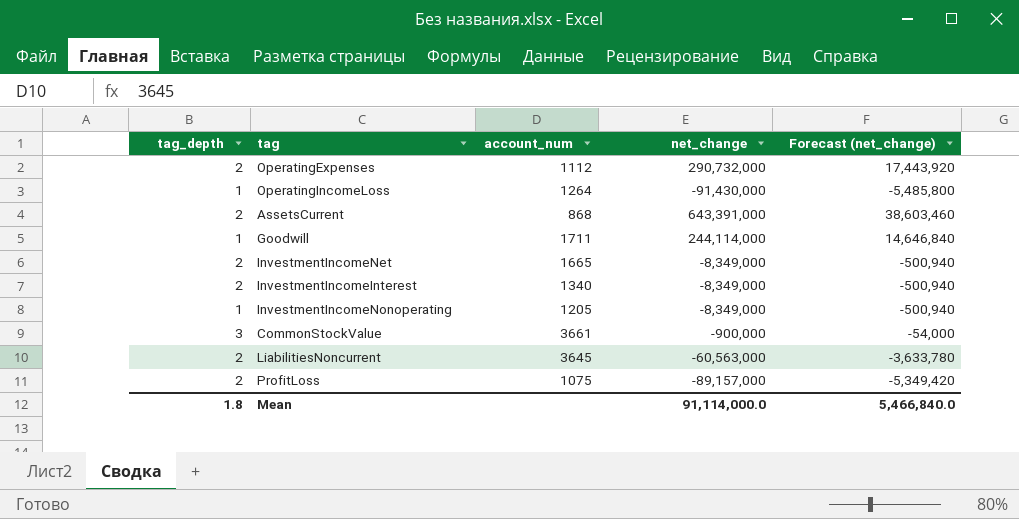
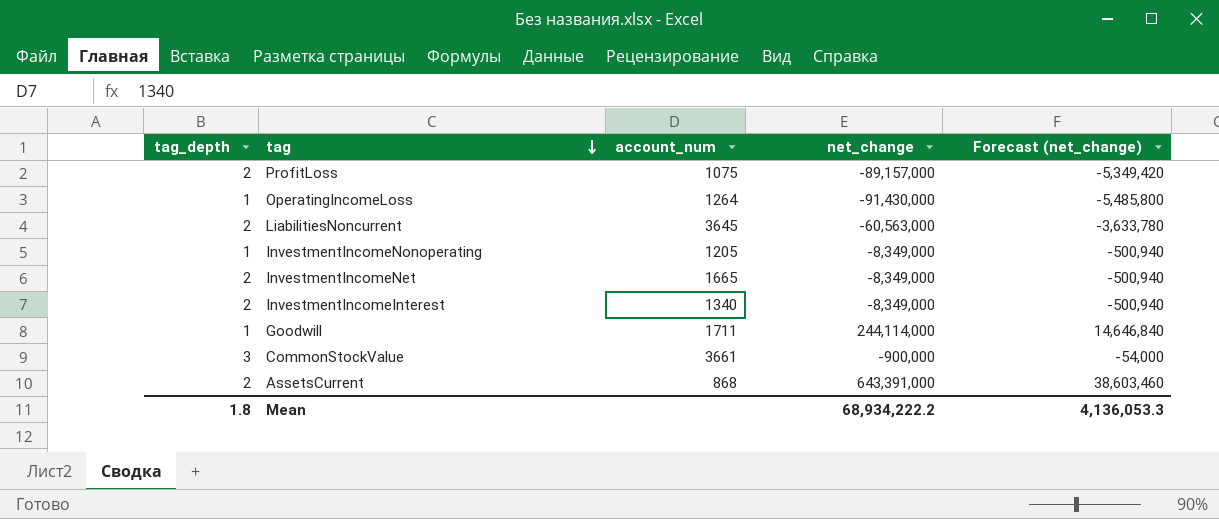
row order: none -> tag descending
row OperatingExpenses: 2 | 1112 | 290,732,000 | 17,443,920 -> none
Mean | net_change: 91,114,000.0 -> 68,934,222.2
Mean | Forecast (net_change): 5,466,840.0 -> 4,136,053.3

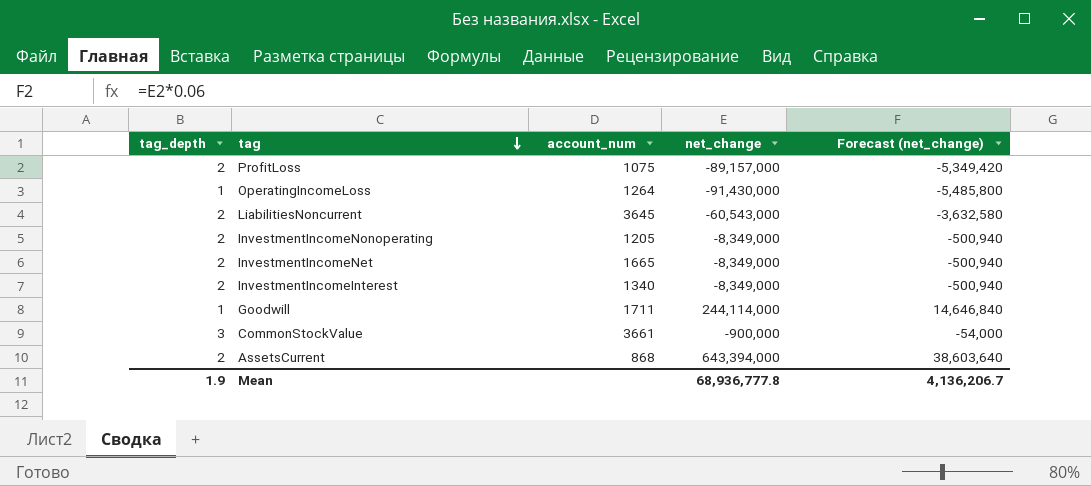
LiabilitiesNoncurrent | net_change: -60,563,000 -> -60,543,000
LiabilitiesNoncurrent | Forecast (net_change): -3,633,780 -> -3,632,580
InvestmentIncomeNonoperating | tag_depth: 1 -> 2
AssetsCurrent | net_change: 643,391,000 -> 643,394,000
AssetsCurrent | Forecast (net_change): 38,603,460 -> 38,603,640
Mean | tag_depth: 1.8 -> 1.9
Mean | net_change: 68,934,222.2 -> 68,936,777.8
Mean | Forecast (net_change): 4,136,053.3 -> 4,136,206.7

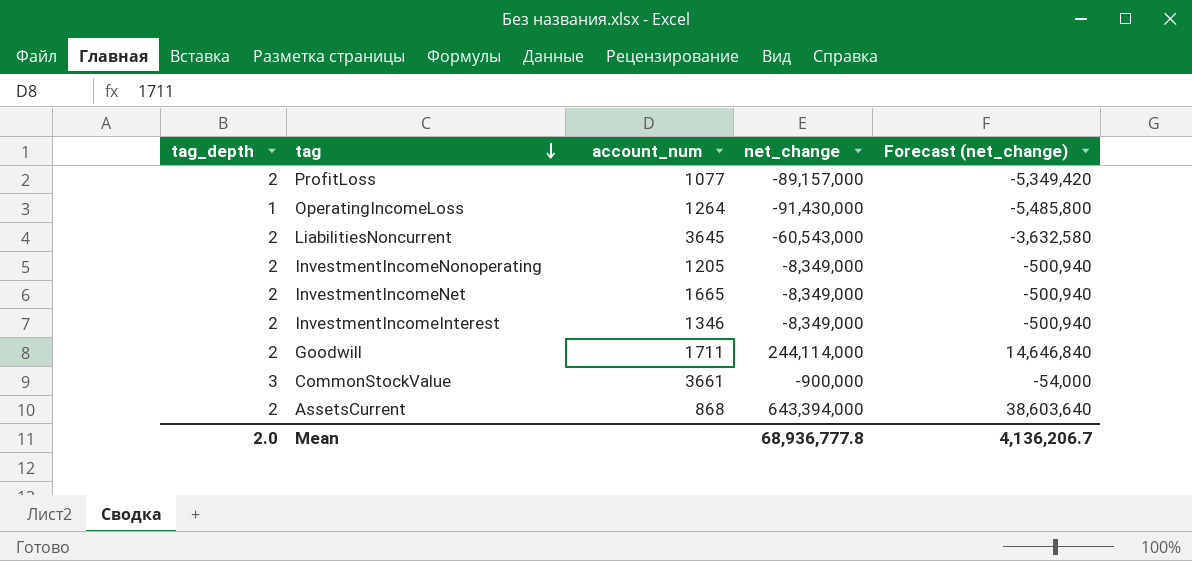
ProfitLoss | account_num: 1075 -> 1077
InvestmentIncomeInterest | account_num: 1340 -> 1346
Goodwill | tag_depth: 1 -> 2
Mean | tag_depth: 1.9 -> 2.0

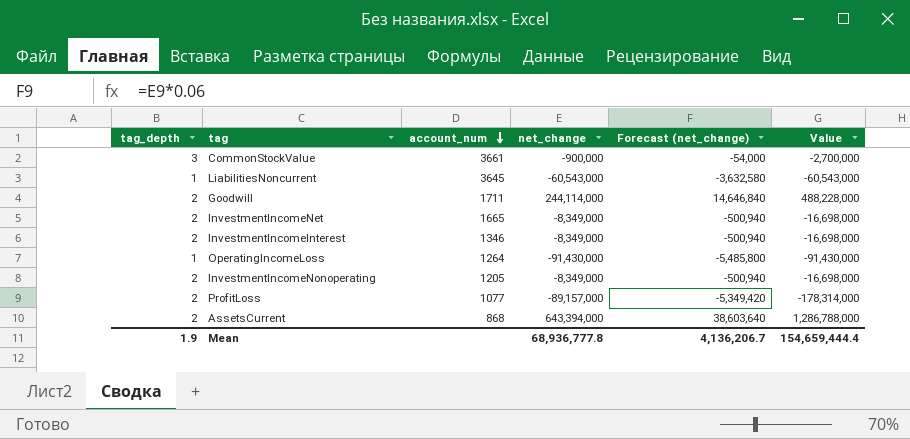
row order: tag descending -> account_num descending
column Value | formula: none -> [tag_depth] * [net_change]
LiabilitiesNoncurrent | tag_depth: 2 -> 1
Mean | tag_depth: 2.0 -> 1.9

